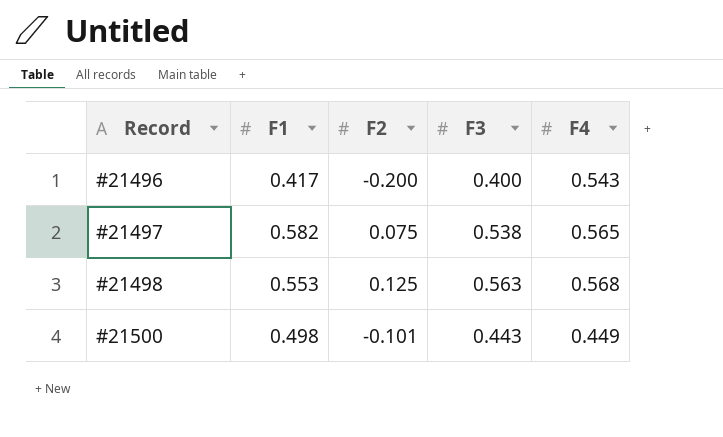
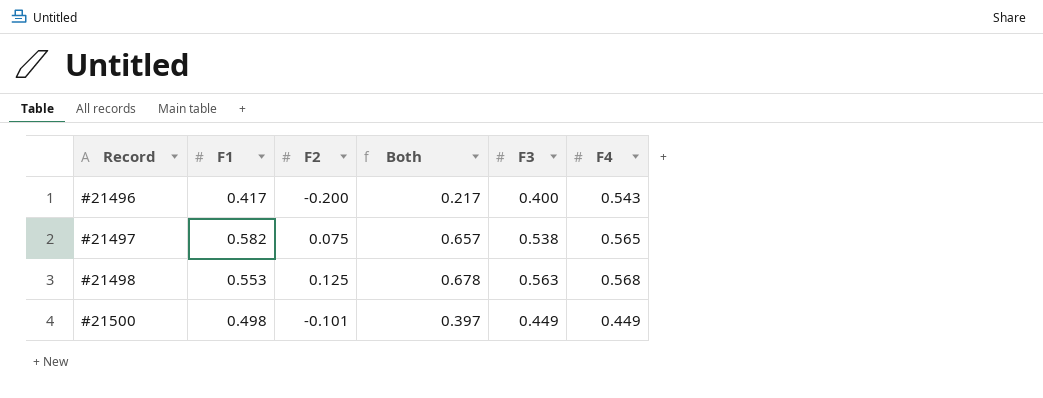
column Both | formula: none -> [F1] + [F2]
#21500 | F3: 0.443 -> 0.449

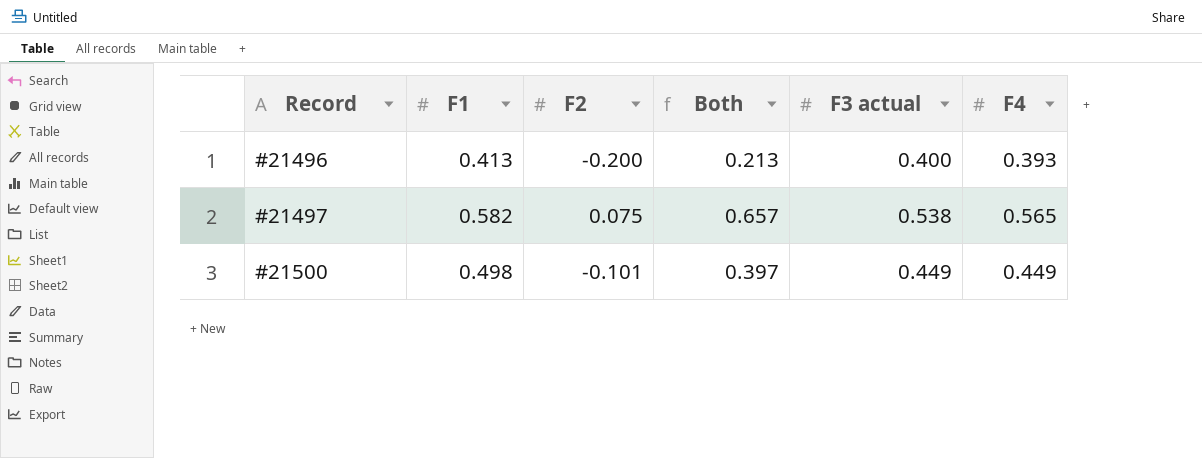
column name: F3 -> F3 actual
row #21498: 0.553 | 0.125 | 0.678 | 0.563 | 0.568 -> none
#21496 | F1: 0.417 -> 0.413
#21496 | Both: 0.217 -> 0.213
#21496 | F4: 0.543 -> 0.393

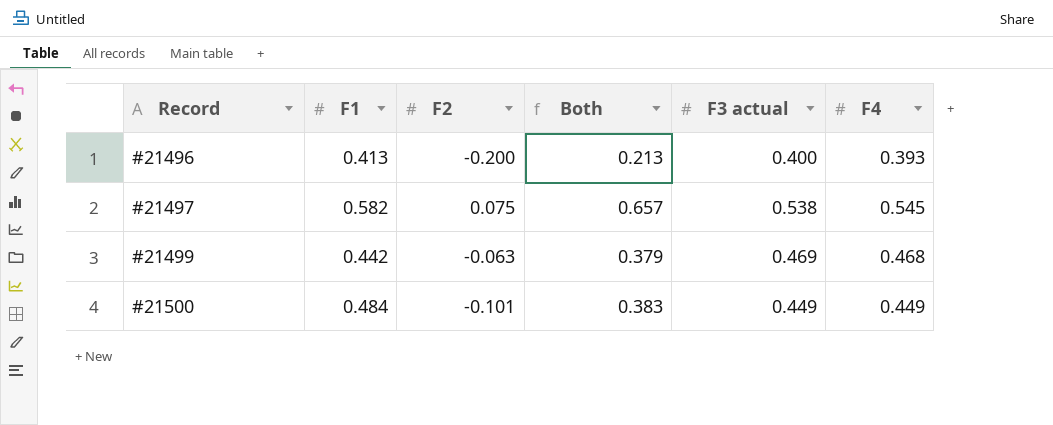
#21497 | F4: 0.565 -> 0.545
row #21499: none -> 0.442 | -0.063 | 0.379 | 0.469 | 0.468
#21500 | F1: 0.498 -> 0.484
#21500 | Both: 0.397 -> 0.383

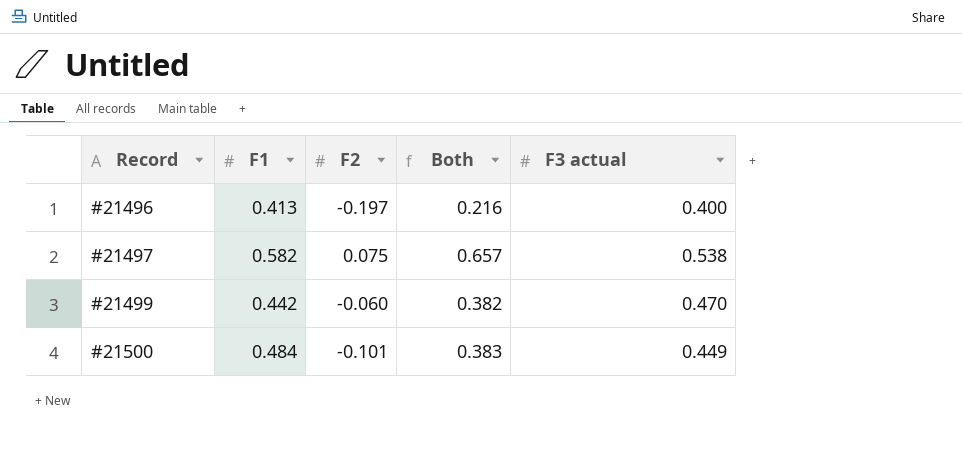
column F4 | position: 6 -> none
#21496 | F2: -0.200 -> -0.197
#21496 | Both: 0.213 -> 0.216
#21499 | F2: -0.063 -> -0.060
#21499 | Both: 0.379 -> 0.382
#21499 | F3 actual: 0.469 -> 0.470

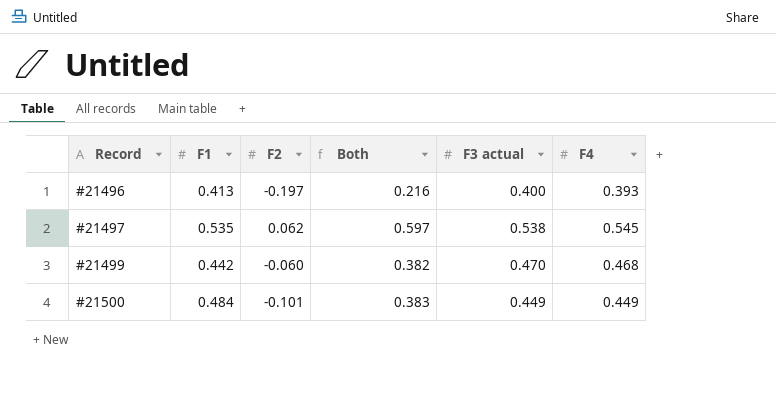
column F4 | position: none -> 6
#21497 | F1: 0.582 -> 0.535
#21497 | F2: 0.075 -> 0.062
#21497 | Both: 0.657 -> 0.597

